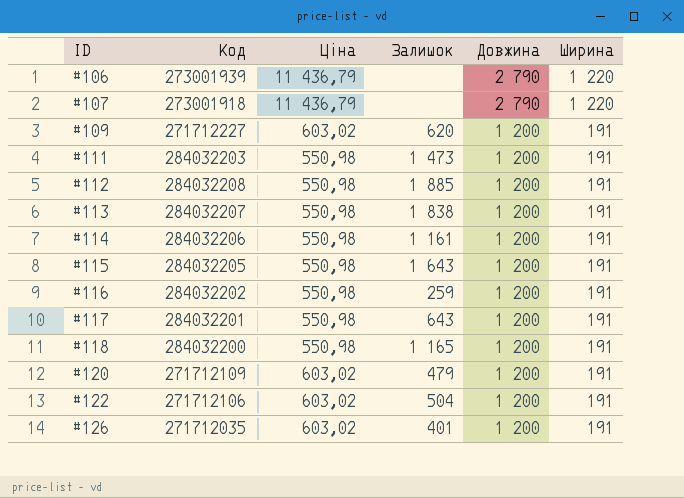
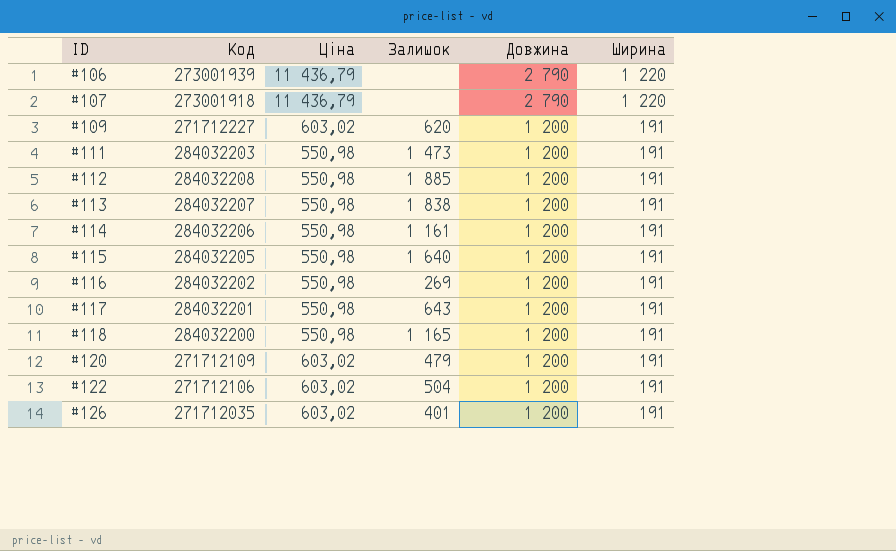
#115 | Залишок: 1 643 -> 1 640
#116 | Залишок: 259 -> 269

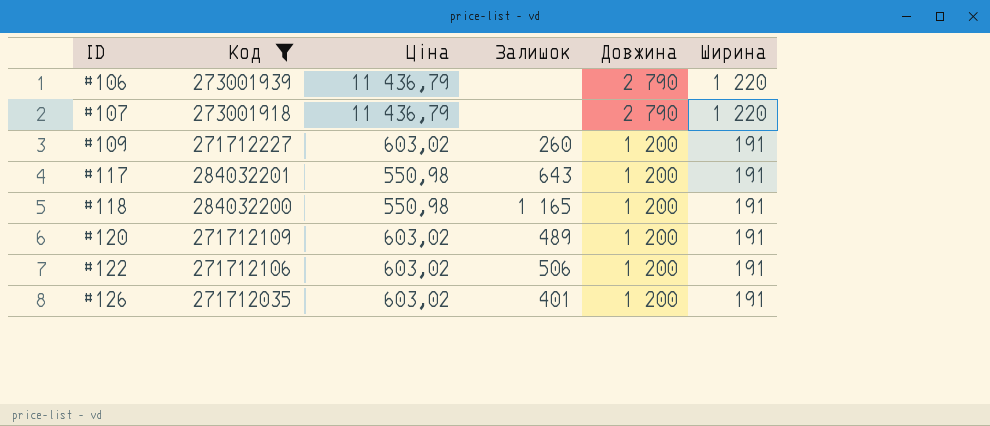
filter: none -> Код <= 284032201
#109 | Залишок: 620 -> 260
#120 | Залишок: 479 -> 489
#122 | Залишок: 504 -> 506

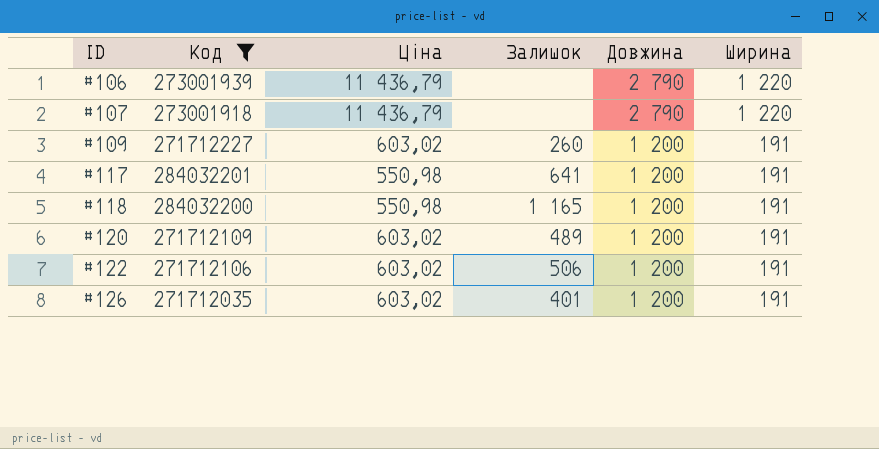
#117 | Залишок: 643 -> 641

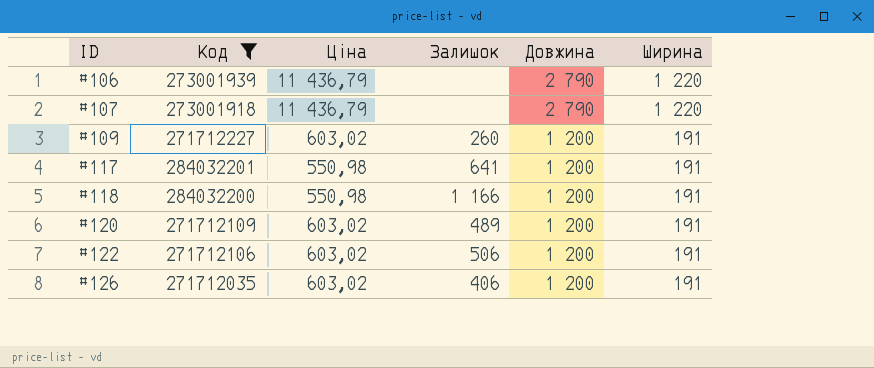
#118 | Залишок: 1 165 -> 1 166
#126 | Залишок: 401 -> 406

